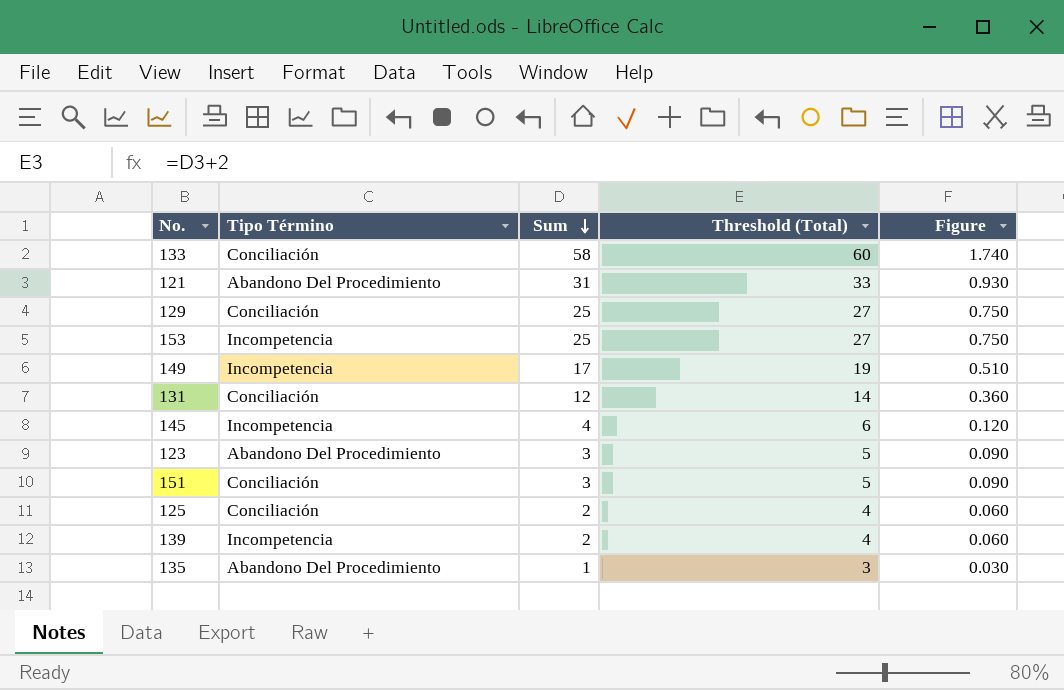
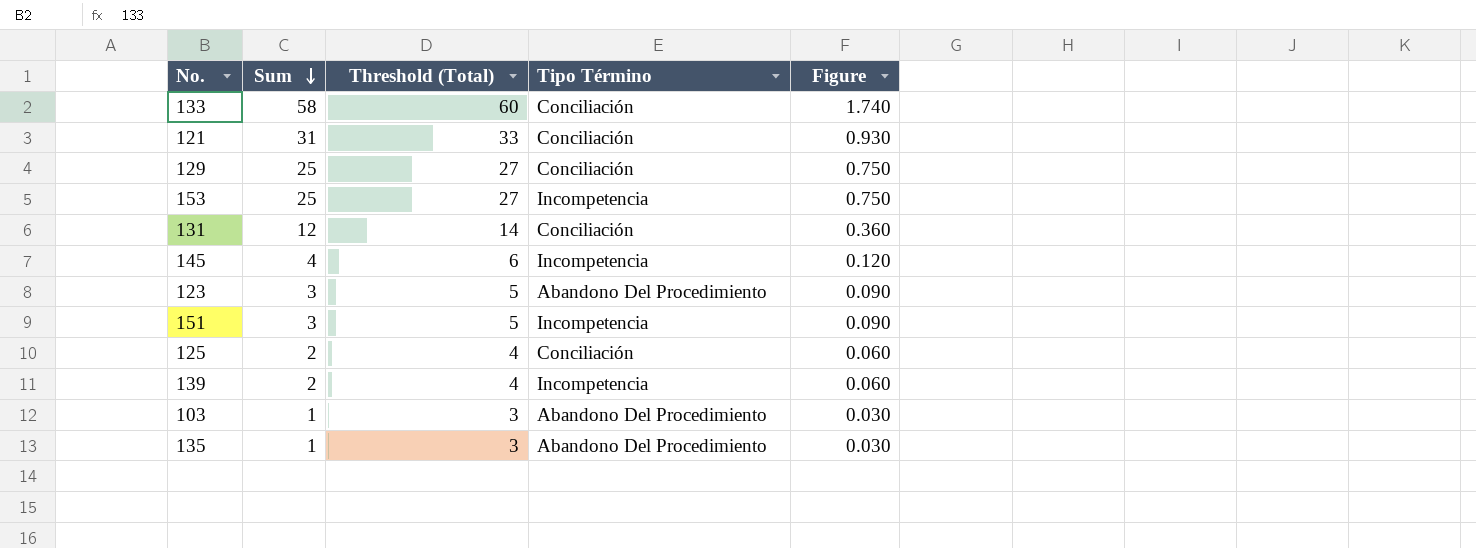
column Tipo Término | position: 2 -> 4
row 149: Incompetencia | 17 | 19 | 0.510 -> none
121 | Tipo Término: Abandono Del Procedimiento -> Conciliación
151 | Tipo Término: Conciliación -> Incompetencia
row 103: none -> 1 | 3 | Abandono Del Procedimiento | 0.030

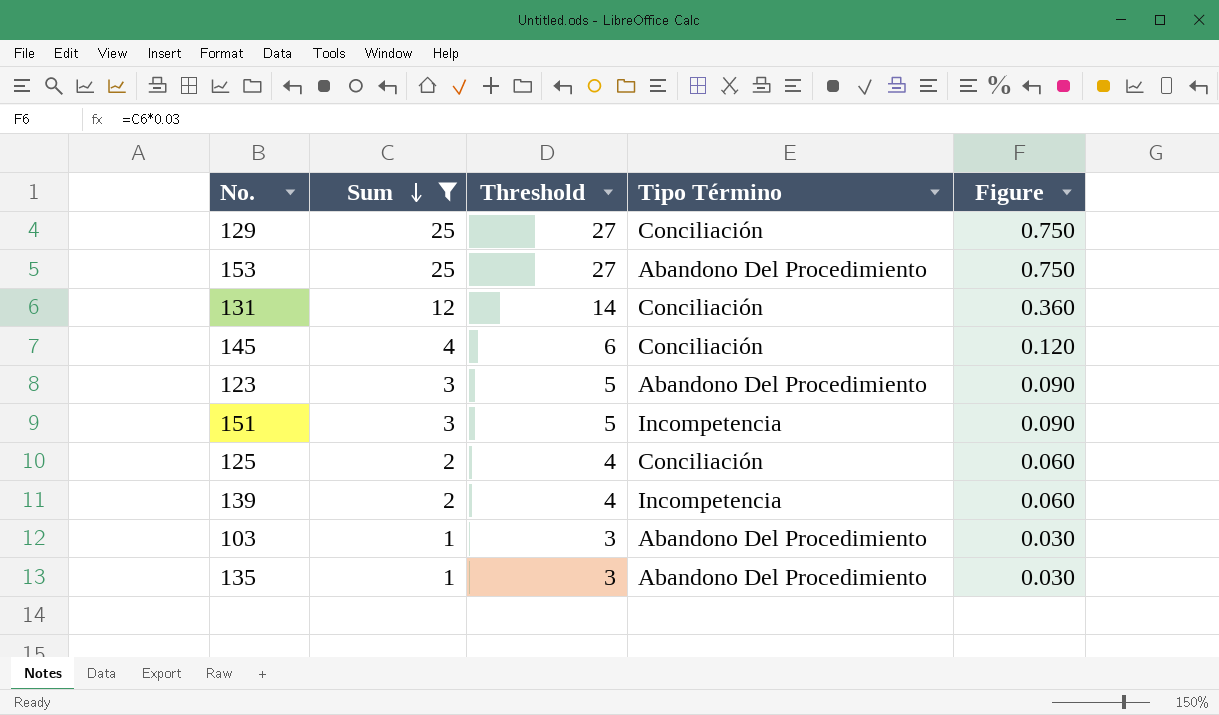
filter: none -> Sum <= 25
column name: Threshold (Total) -> Threshold
153 | Tipo Término: Incompetencia -> Abandono Del Procedimiento
145 | Tipo Término: Incompetencia -> Conciliación

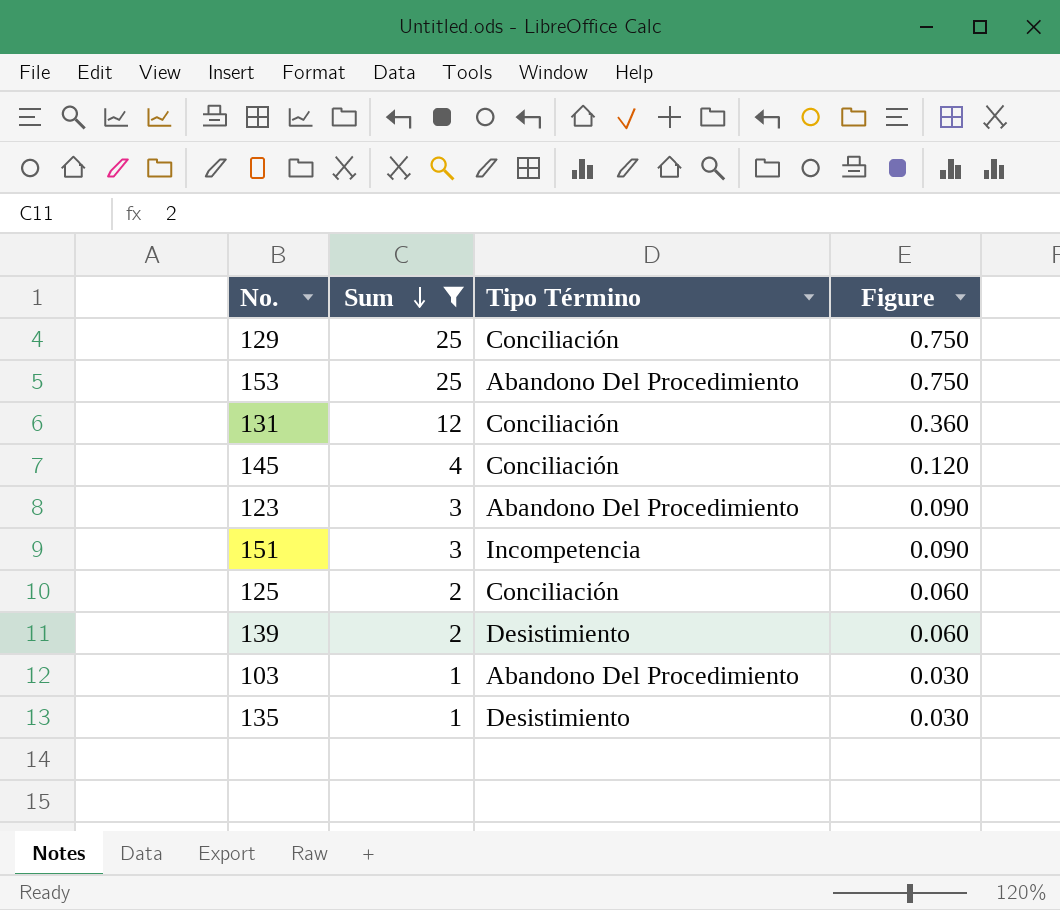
column Threshold | formula: [Sum] + 2 -> none
139 | Tipo Término: Incompetencia -> Desistimiento
135 | Tipo Término: Abandono Del Procedimiento -> Desistimiento

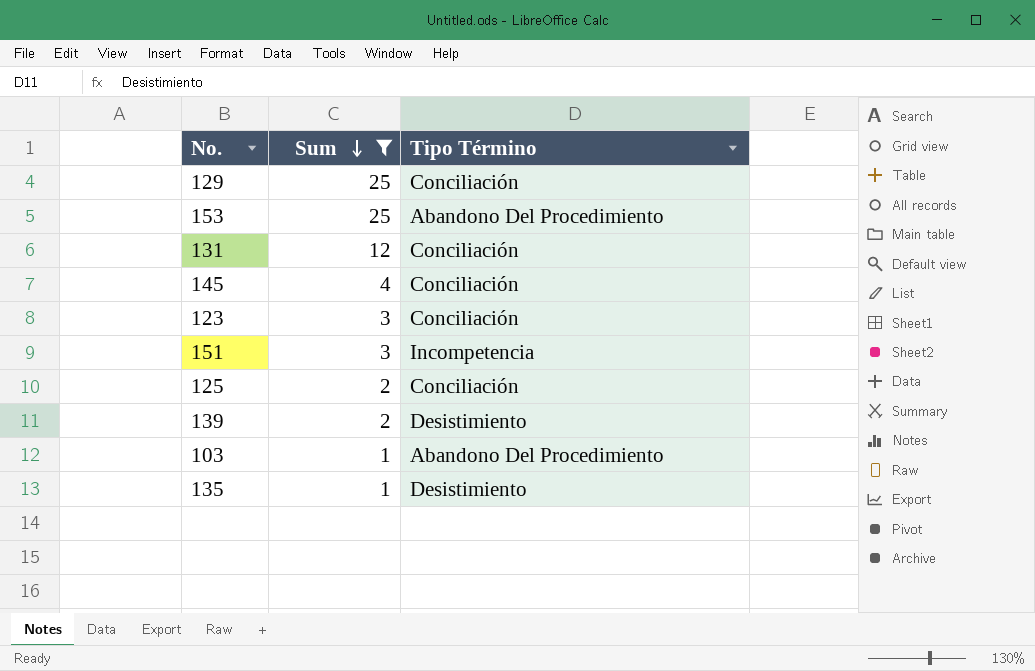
column Figure | formula: [Sum] * 0.03 -> none
123 | Tipo Término: Abandono Del Procedimiento -> Conciliación

